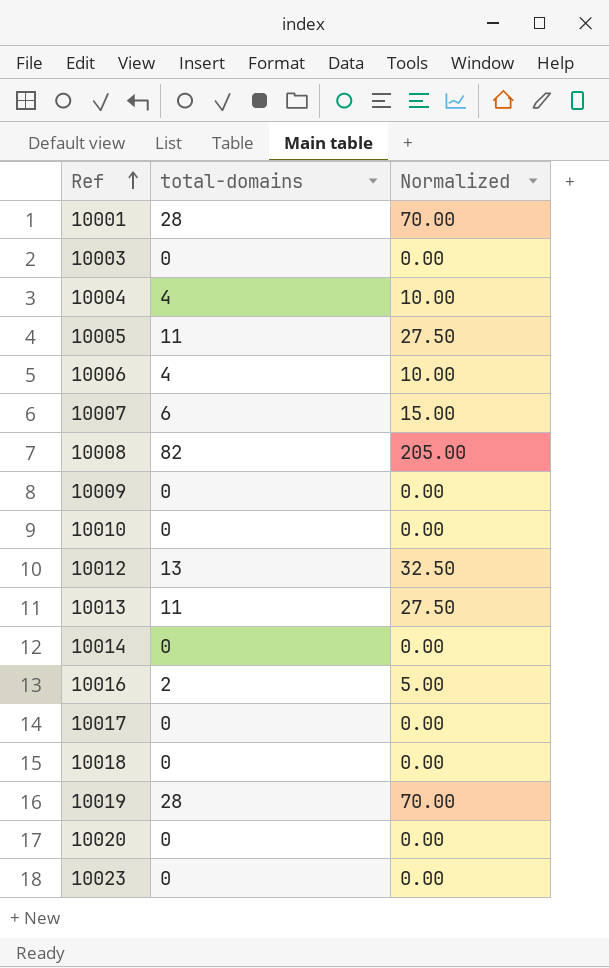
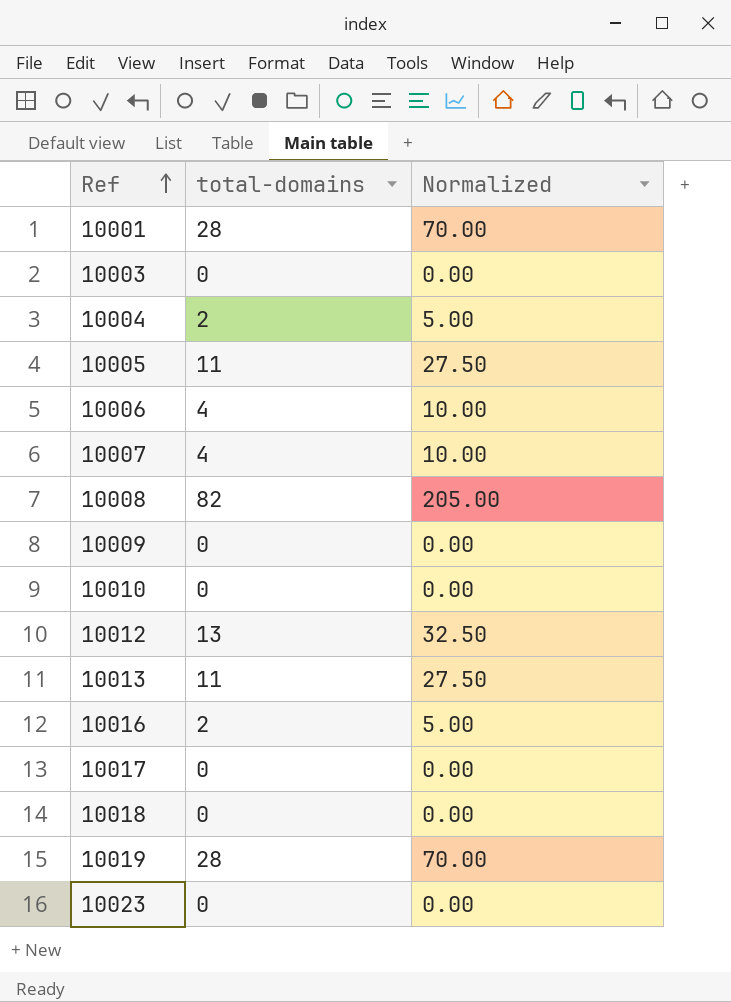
row 10014: 0 | 0.00 -> none
row 10020: 0 | 0.00 -> none
10004 | total-domains: 4 -> 2
10004 | Normalized: 10.00 -> 5.00
10007 | total-domains: 6 -> 4
10007 | Normalized: 15.00 -> 10.00

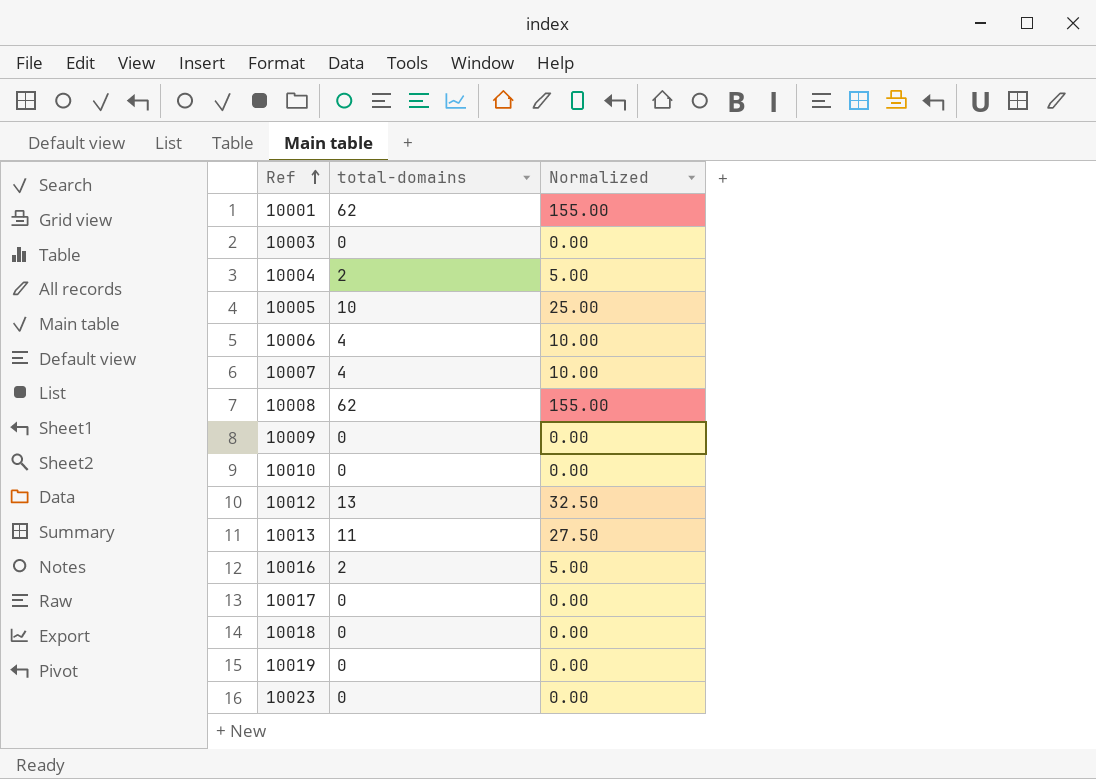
10001 | total-domains: 28 -> 62
10001 | Normalized: 70.00 -> 155.00
10005 | total-domains: 11 -> 10
10005 | Normalized: 27.50 -> 25.00
10008 | total-domains: 82 -> 62
10008 | Normalized: 205.00 -> 155.00
10019 | total-domains: 28 -> 0
10019 | Normalized: 70.00 -> 0.00

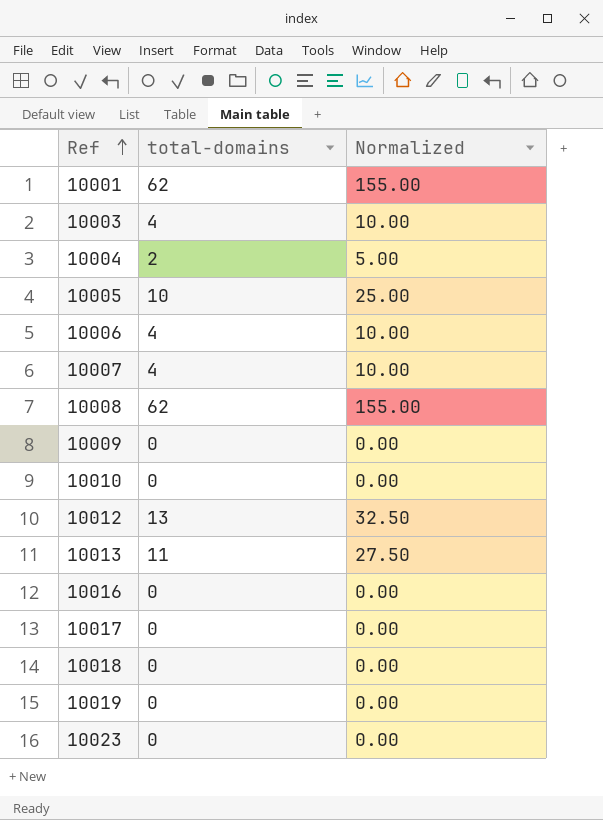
10003 | total-domains: 0 -> 4
10003 | Normalized: 0.00 -> 10.00
10016 | total-domains: 2 -> 0
10016 | Normalized: 5.00 -> 0.00

